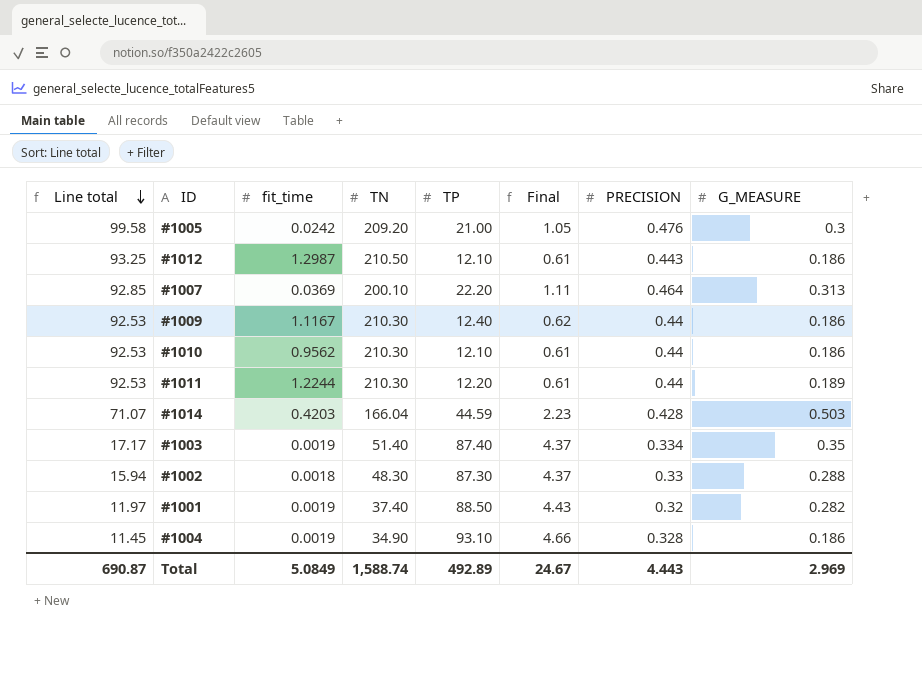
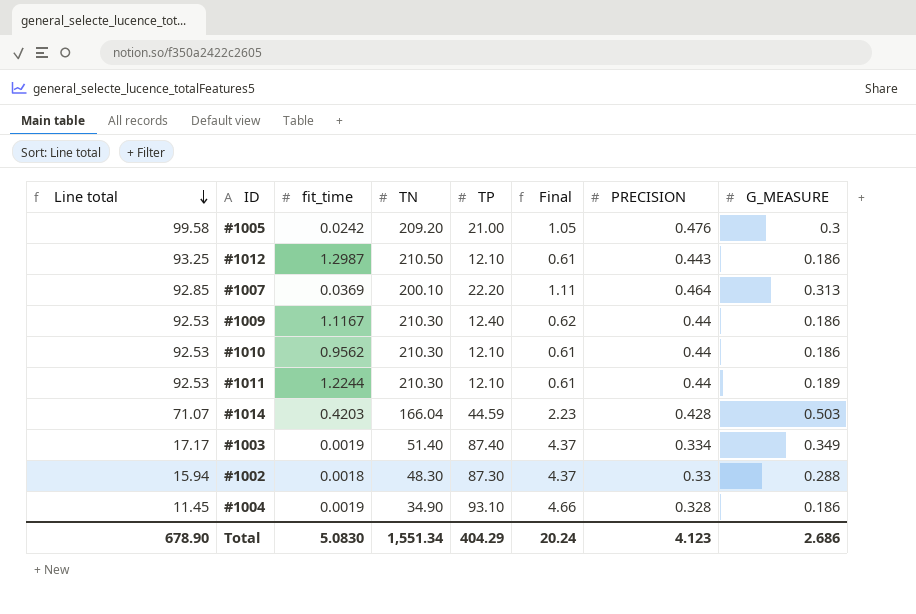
row #1001: 11.97 | 0.0019 | 37.40 | 88.50 | 4.43 | 0.32 | 0.282 -> none
#1011 | TP: 12.20 -> 12.10
#1003 | G_MEASURE: 0.35 -> 0.349
Total | Line total: 690.87 -> 678.90
Total | fit_time: 5.0849 -> 5.0830
Total | TN: 1,588.74 -> 1,551.34
Total | TP: 492.89 -> 404.29
Total | Final: 24.67 -> 20.24
Total | PRECISION: 4.443 -> 4.123
Total | G_MEASURE: 2.969 -> 2.686

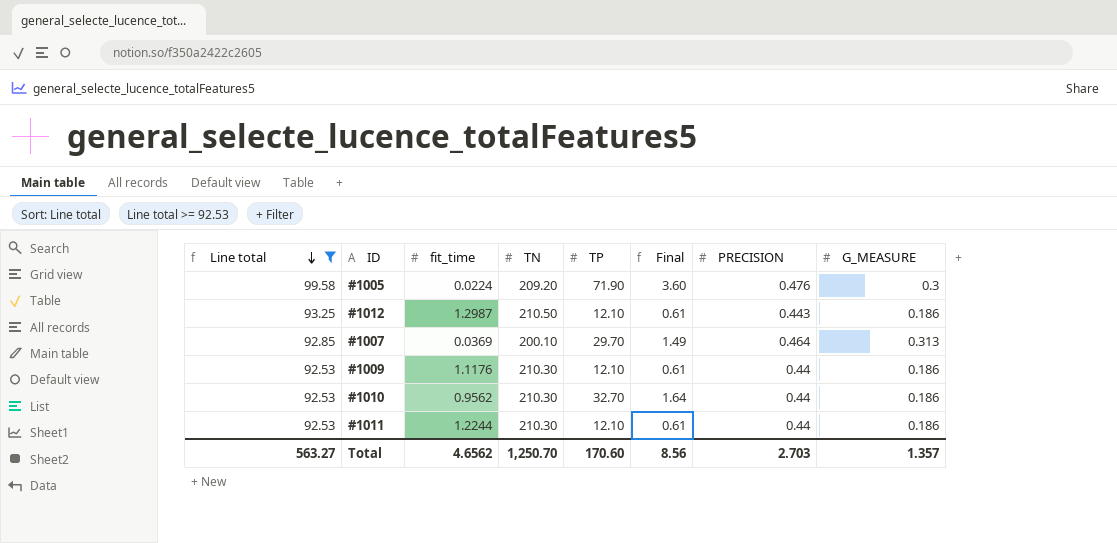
filter: none -> Line total >= 92.53
#1005 | fit_time: 0.0242 -> 0.0224
#1005 | TP: 21.00 -> 71.90
#1005 | Final: 1.05 -> 3.60
#1007 | TP: 22.20 -> 29.70
#1007 | Final: 1.11 -> 1.49
#1009 | fit_time: 1.1167 -> 1.1176
#1009 | TP: 12.40 -> 12.10
#1009 | Final: 0.62 -> 0.61
#1010 | TP: 12.10 -> 32.70
#1010 | Final: 0.61 -> 1.64
#1011 | G_MEASURE: 0.189 -> 0.186
Total | Line total: 678.90 -> 563.27
Total | fit_time: 5.0830 -> 4.6562
Total | TN: 1,551.34 -> 1,250.70
Total | TP: 404.29 -> 170.60
Total | Final: 20.24 -> 8.56
Total | PRECISION: 4.123 -> 2.703
Total | G_MEASURE: 2.686 -> 1.357

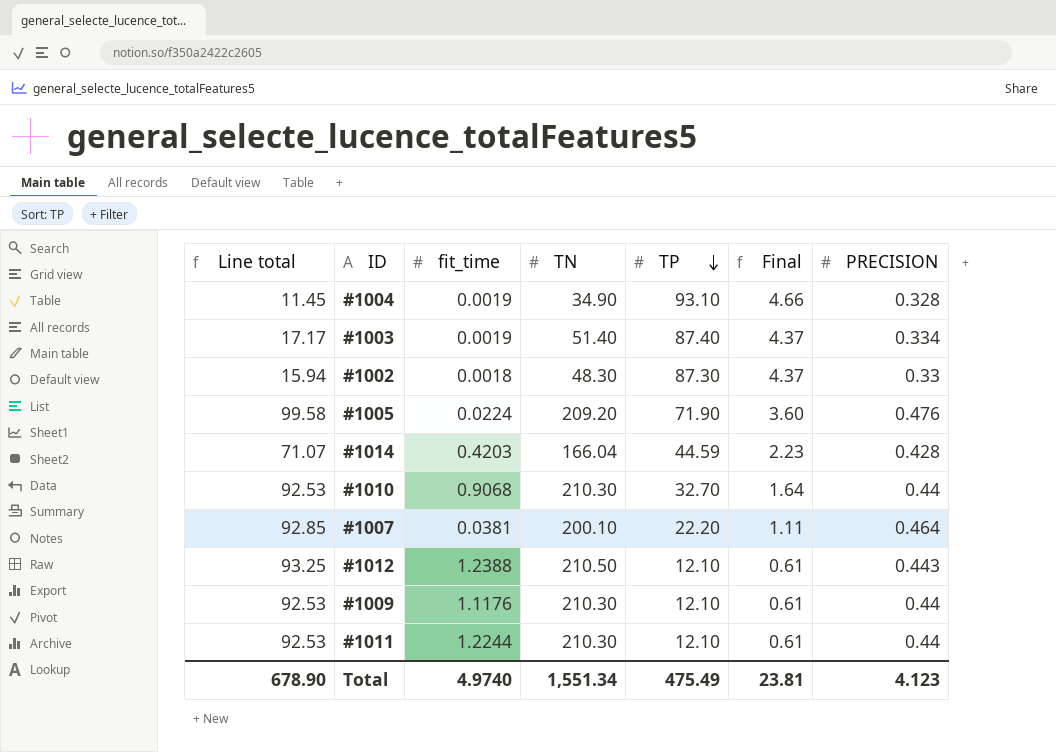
filter: Line total >= 92.53 -> none
row order: Line total descending -> TP descending
column G_MEASURE | position: 8 -> none
#1010 | fit_time: 0.9562 -> 0.9068
#1007 | fit_time: 0.0369 -> 0.0381
#1007 | TP: 29.70 -> 22.20
#1007 | Final: 1.49 -> 1.11
#1012 | fit_time: 1.2987 -> 1.2388
Total | Line total: 563.27 -> 678.90
Total | fit_time: 4.6562 -> 4.9740
Total | TN: 1,250.70 -> 1,551.34
Total | TP: 170.60 -> 475.49
Total | Final: 8.56 -> 23.81
Total | PRECISION: 2.703 -> 4.123

